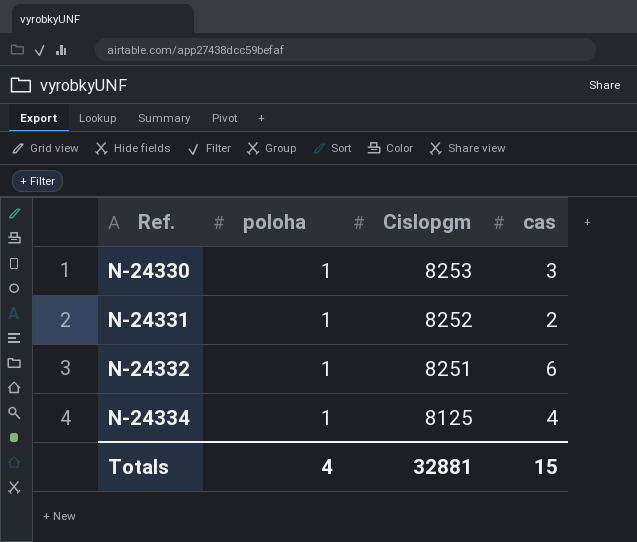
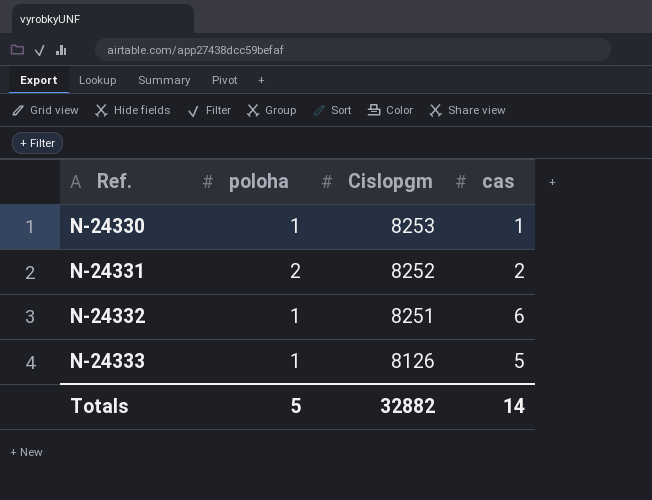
row N-24334: 1 | 8125 | 4 -> none
N-24330 | cas: 3 -> 1
N-24331 | poloha: 1 -> 2
row N-24333: none -> 1 | 8126 | 5
Totals | poloha: 4 -> 5
Totals | Cislopgm: 32881 -> 32882
Totals | cas: 15 -> 14

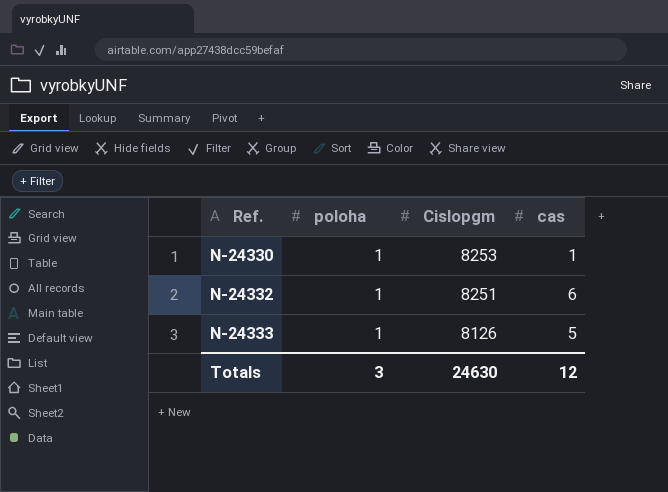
row N-24331: 2 | 8252 | 2 -> none
Totals | poloha: 5 -> 3
Totals | Cislopgm: 32882 -> 24630
Totals | cas: 14 -> 12

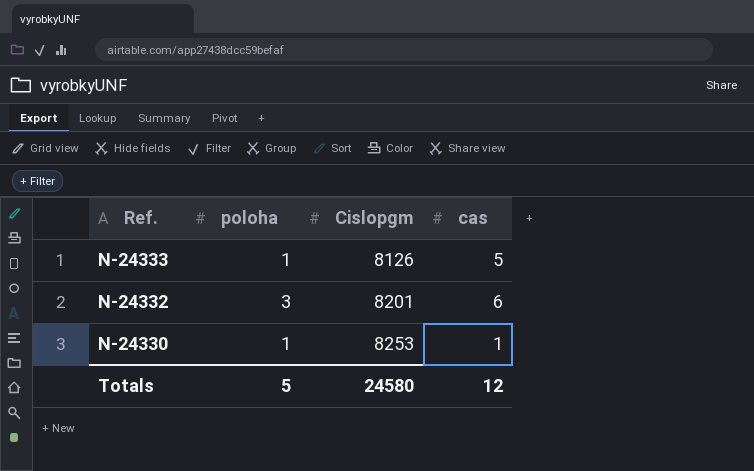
row order: Ref. ascending -> Ref. descending
N-24332 | poloha: 1 -> 3
N-24332 | Cislopgm: 8251 -> 8201
Totals | poloha: 3 -> 5
Totals | Cislopgm: 24630 -> 24580

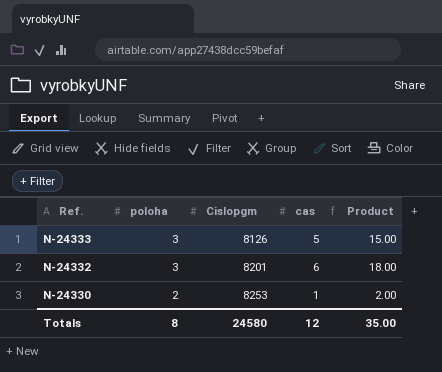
column Product | formula: none -> [poloha] * [cas]
N-24333 | poloha: 1 -> 3
N-24330 | poloha: 1 -> 2
Totals | poloha: 5 -> 8

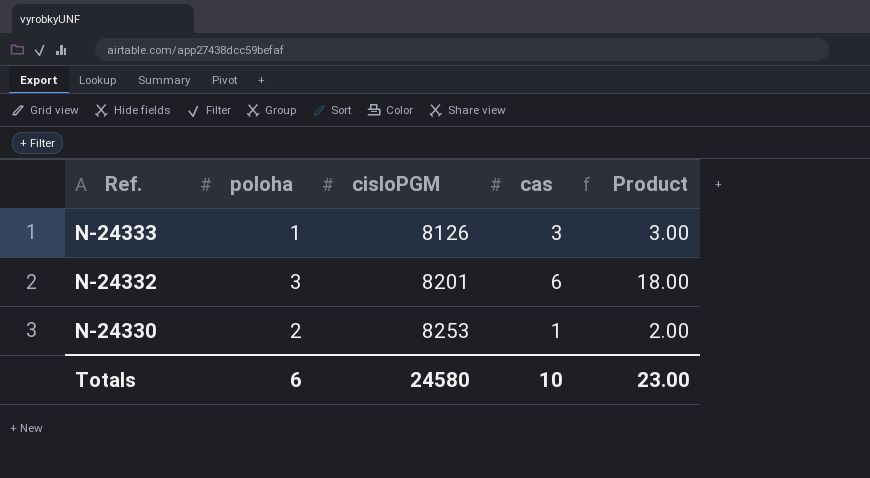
column name: Cislopgm -> cisloPGM
N-24333 | poloha: 3 -> 1
N-24333 | cas: 5 -> 3
N-24333 | Product: 15.00 -> 3.00
Totals | poloha: 8 -> 6
Totals | cas: 12 -> 10
Totals | Product: 35.00 -> 23.00

